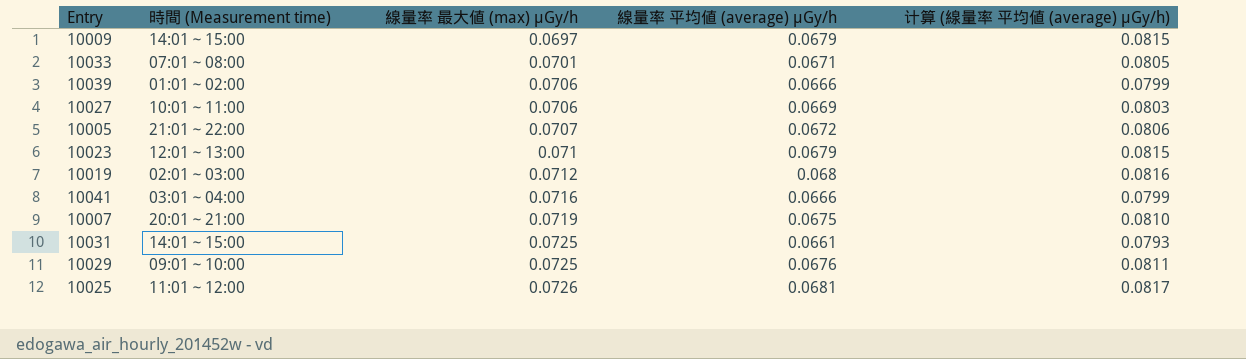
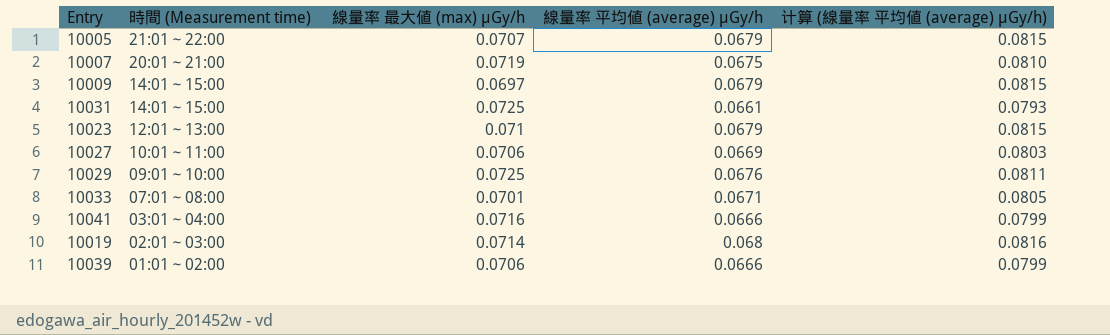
row order: 線量率 最大値 (max) μGy/h ascending -> 時間 (Measurement time) descending
row 10025: 11:01～12:00 | 0.0726 | 0.0681 | 0.0817 -> none
10005 | 線量率 平均値 (average) μGy/h: 0.0672 -> 0.0679
10005 | 计算 (線量率 平均値 (average) μGy/h): 0.0806 -> 0.0815
10019 | 線量率 最大値 (max) μGy/h: 0.0712 -> 0.0714

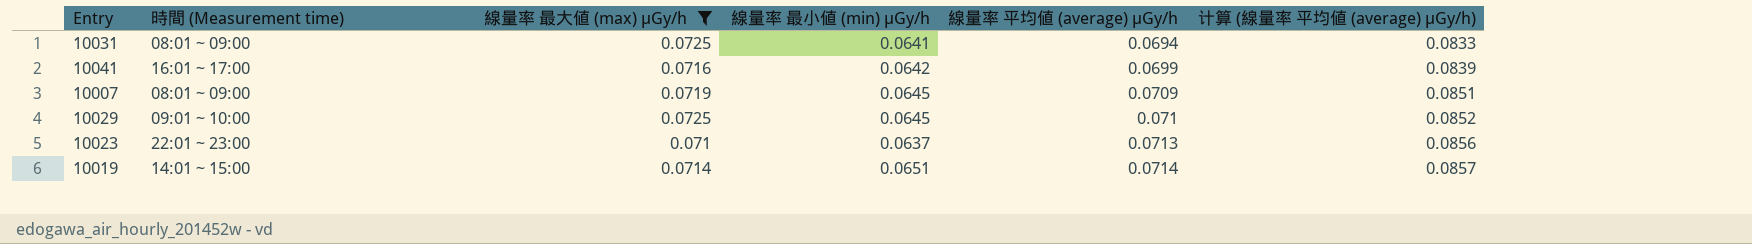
filter: none -> 線量率 最大値 (max) μGy/h >= 0.071
row order: 時間 (Measurement time) descending -> 線量率 平均値 (average) μGy/h ascending
column 線量率 最小値 (min) μGy/h | position: none -> 4
10031 | 時間 (Measurement time): 14:01～15:00 -> 08:01～09:00
10031 | 線量率 平均値 (average) μGy/h: 0.0661 -> 0.0694
10031 | 计算 (線量率 平均値 (average) μGy/h): 0.0793 -> 0.0833
10041 | 時間 (Measurement time): 03:01～04:00 -> 16:01～17:00
10041 | 線量率 平均値 (average) μGy/h: 0.0666 -> 0.0699
10041 | 计算 (線量率 平均値 (average) μGy/h): 0.0799 -> 0.0839
10007 | 時間 (Measurement time): 20:01～21:00 -> 08:01～09:00
10007 | 線量率 平均値 (average) μGy/h: 0.0675 -> 0.0709
10007 | 计算 (線量率 平均値 (average) μGy/h): 0.0810 -> 0.0851
10029 | 線量率 平均値 (average) μGy/h: 0.0676 -> 0.071
10029 | 计算 (線量率 平均値 (average) μGy/h): 0.0811 -> 0.0852
10023 | 時間 (Measurement time): 12:01～13:00 -> 22:01～23:00
10023 | 線量率 平均値 (average) μGy/h: 0.0679 -> 0.0713
10023 | 计算 (線量率 平均値 (average) μGy/h): 0.0815 -> 0.0856
10019 | 時間 (Measurement time): 02:01～03:00 -> 14:01～15:00
10019 | 線量率 平均値 (average) μGy/h: 0.068 -> 0.0714
10019 | 计算 (線量率 平均値 (average) μGy/h): 0.0816 -> 0.0857

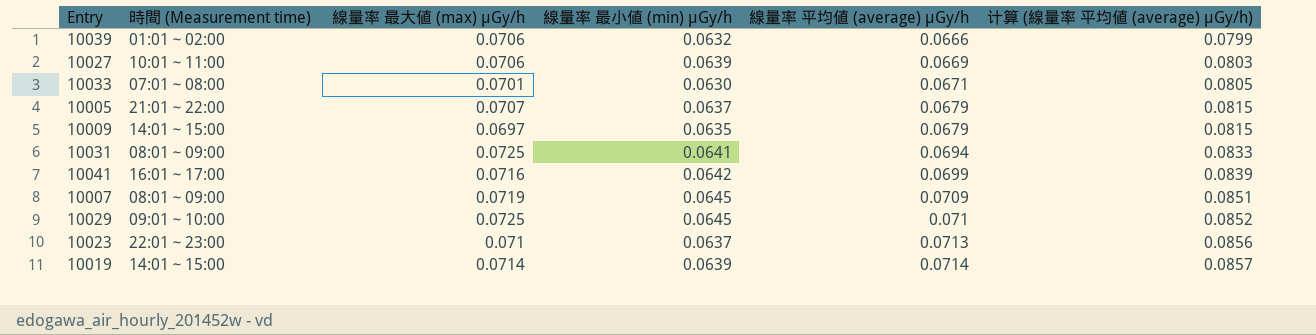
filter: 線量率 最大値 (max) μGy/h >= 0.071 -> none
10019 | 線量率 最小値 (min) μGy/h: 0.0651 -> 0.0639

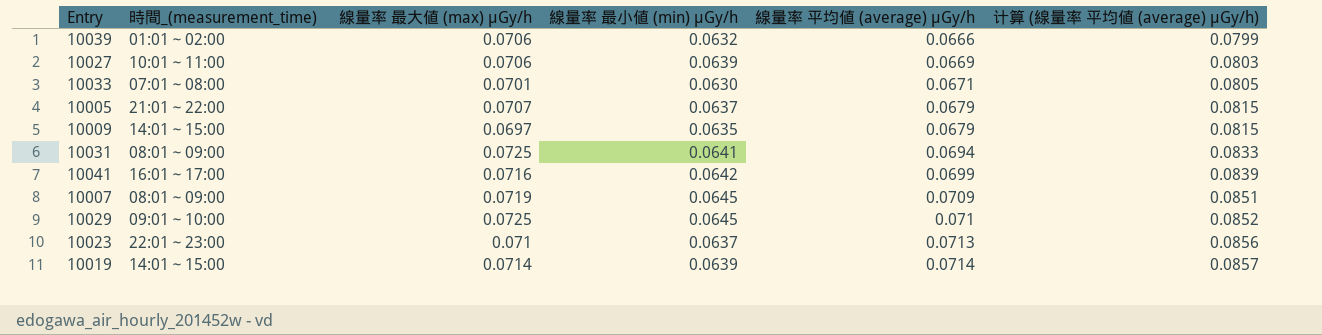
column name: 時間 (Measurement time) -> 時間_(measurement_time)

